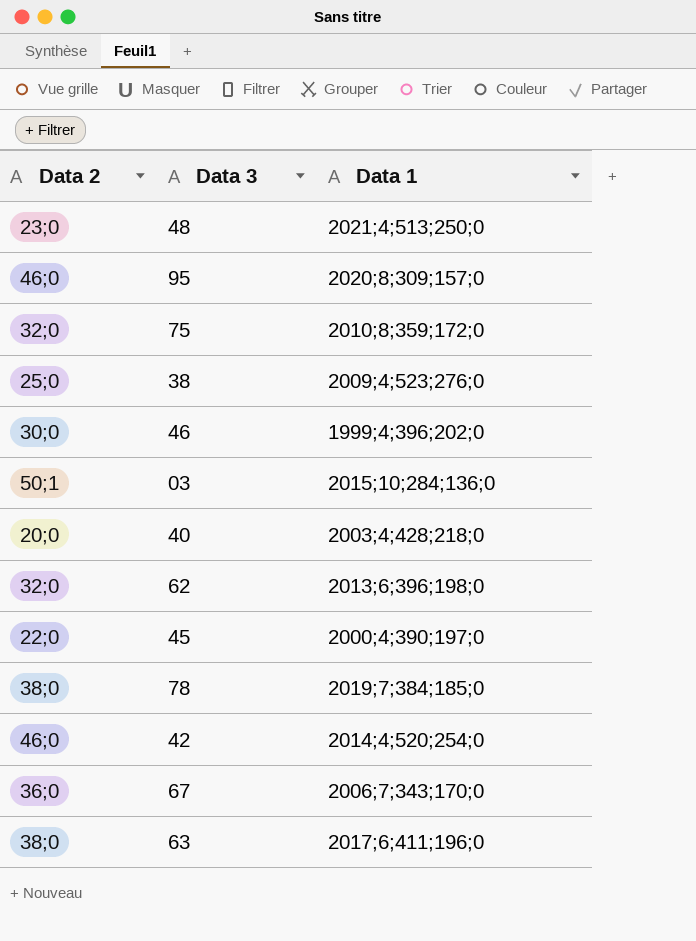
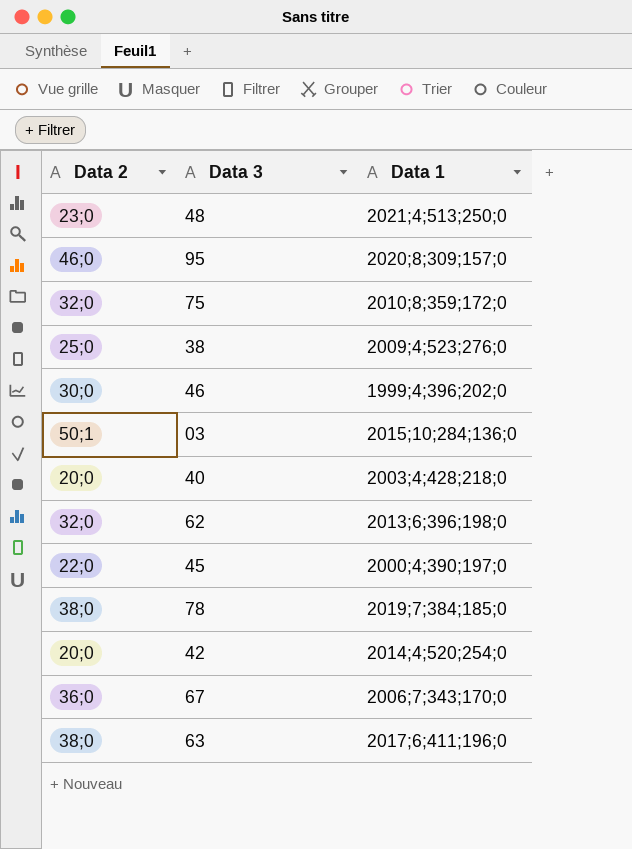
42 | Data 2: 46;0 -> 20;0

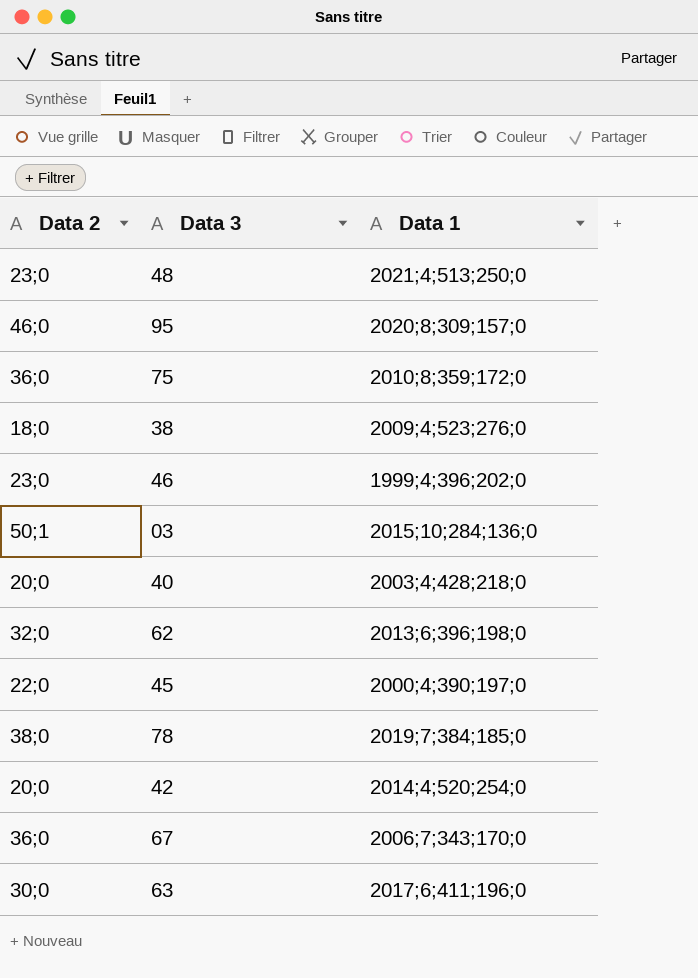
75 | Data 2: 32;0 -> 36;0
38 | Data 2: 25;0 -> 18;0
46 | Data 2: 30;0 -> 23;0
63 | Data 2: 38;0 -> 30;0

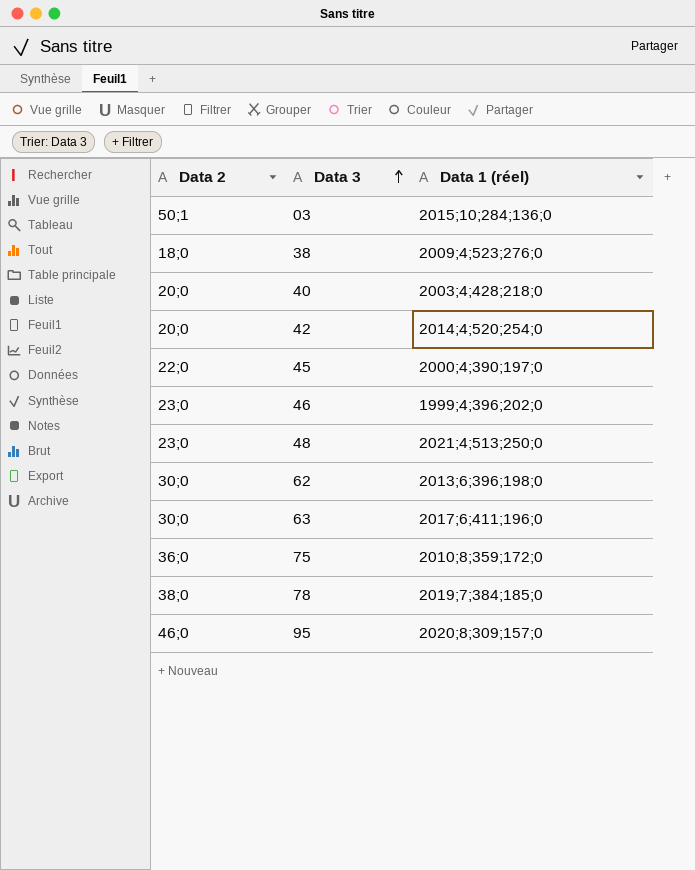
row order: none -> Data 3 ascending
column name: Data 1 -> Data 1 (réel)
row 67: 36;0 | 2006;7;343;170;0 -> none
62 | Data 2: 32;0 -> 30;0

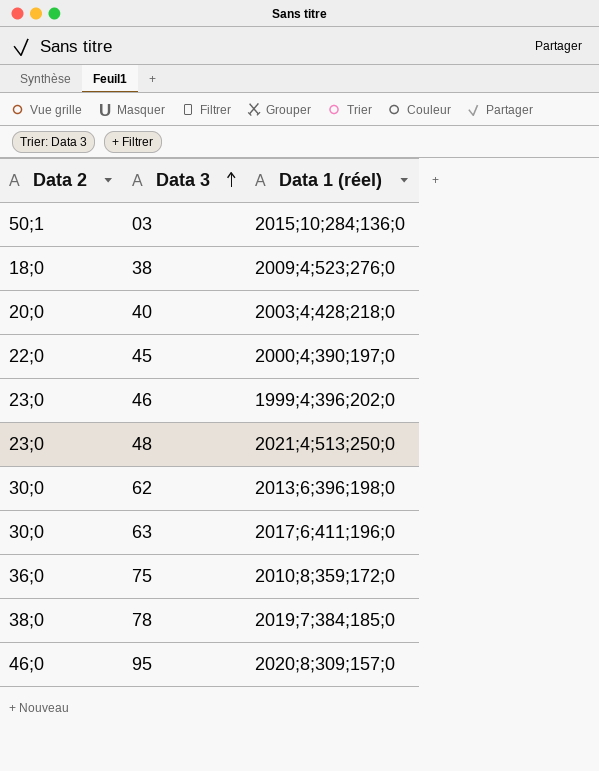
row 42: 20;0 | 2014;4;520;254;0 -> none

